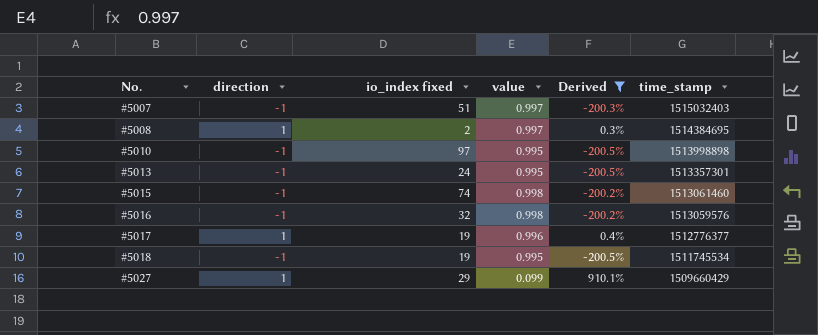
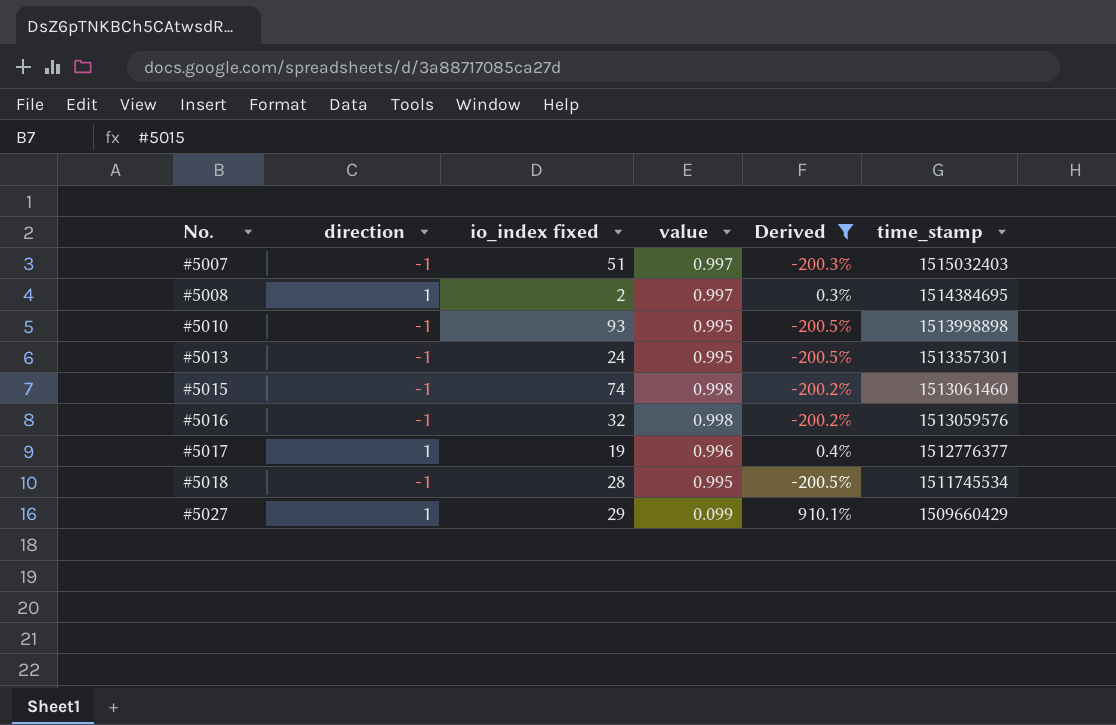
#5010 | io_index fixed: 97 -> 93
#5018 | io_index fixed: 19 -> 28

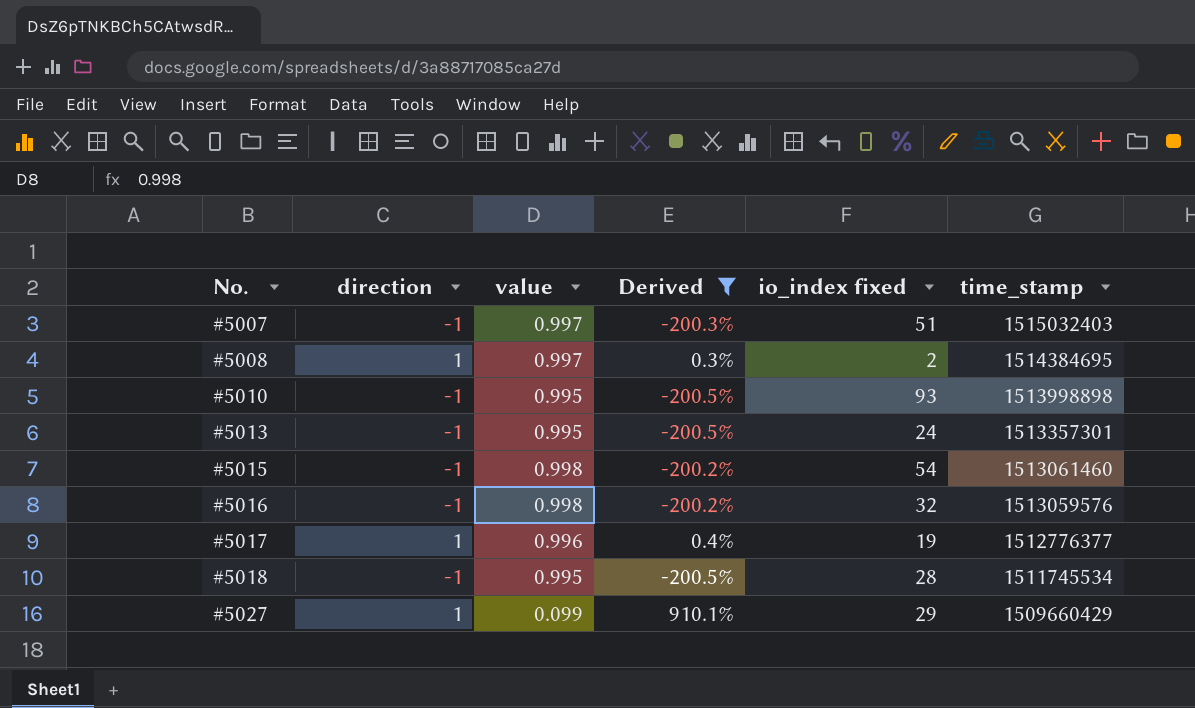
column io_index fixed | position: 3 -> 5
#5015 | io_index fixed: 74 -> 54

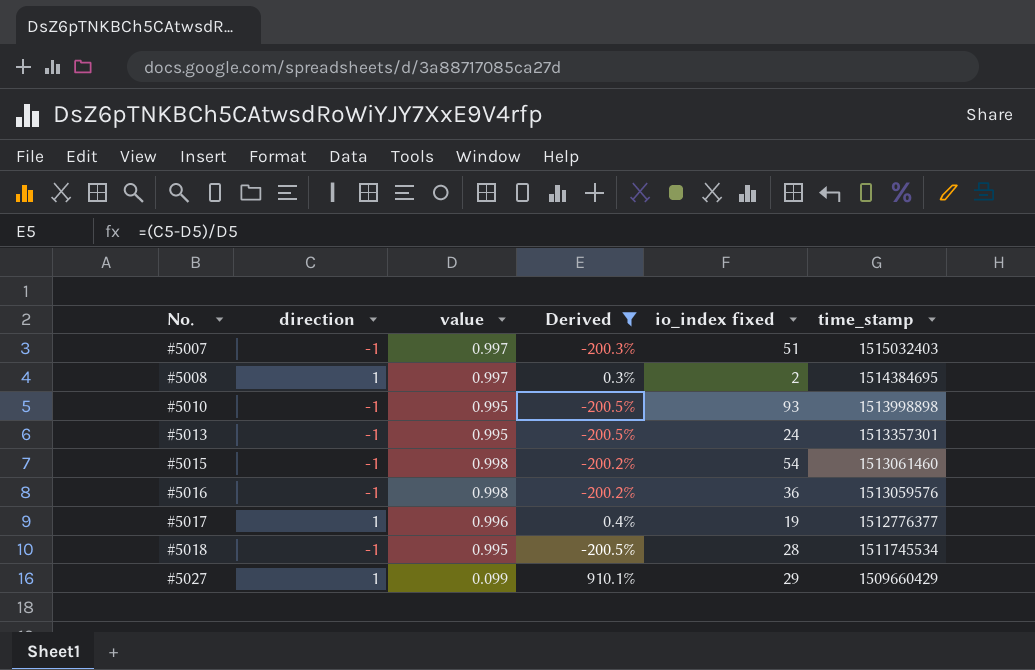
#5016 | io_index fixed: 32 -> 36

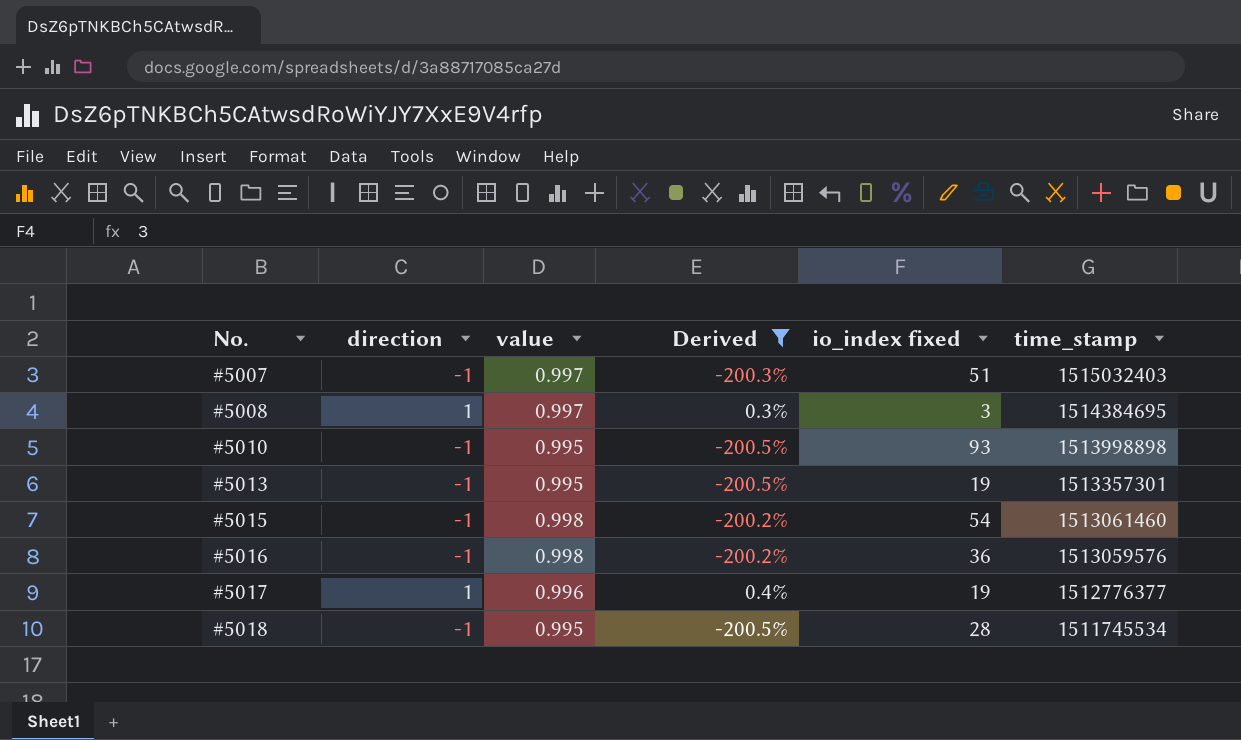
row #5027: 1 | 0.099 | 910.1% | 29 | 1509660429 -> none
#5008 | io_index fixed: 2 -> 3
#5013 | io_index fixed: 24 -> 19

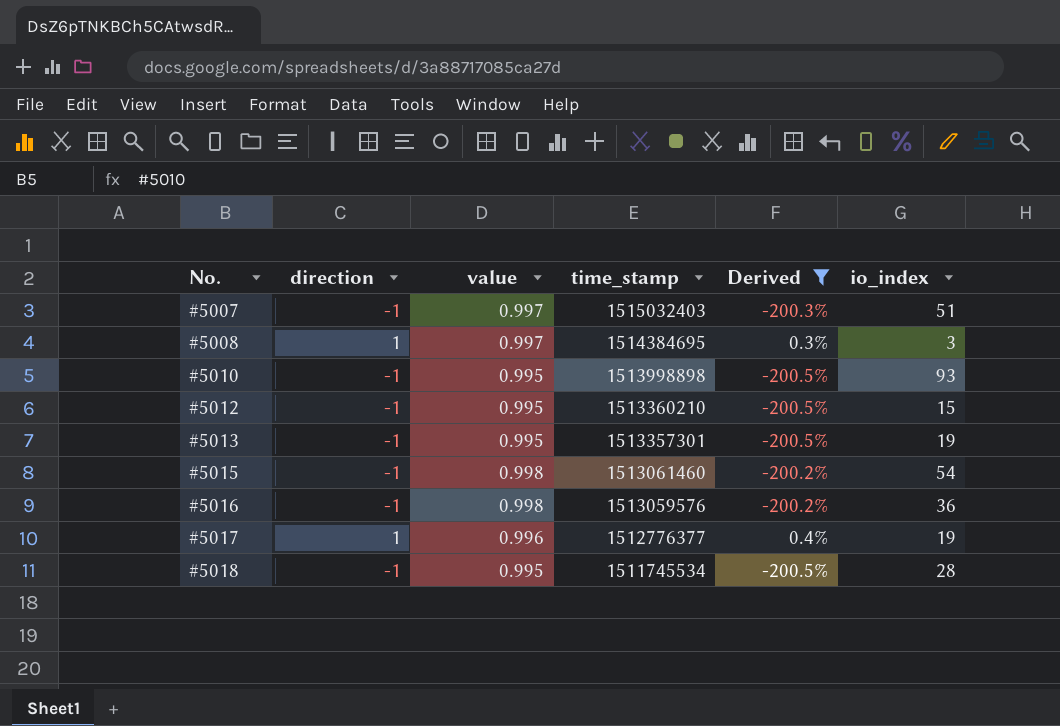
column time_stamp | position: 6 -> 4
column name: io_index fixed -> io_index
row #5012: none -> -1 | 0.995 | 1513360210 | -200.5% | 15

